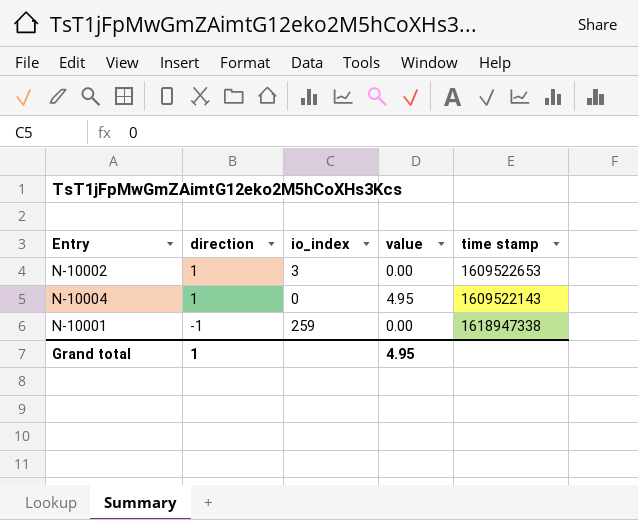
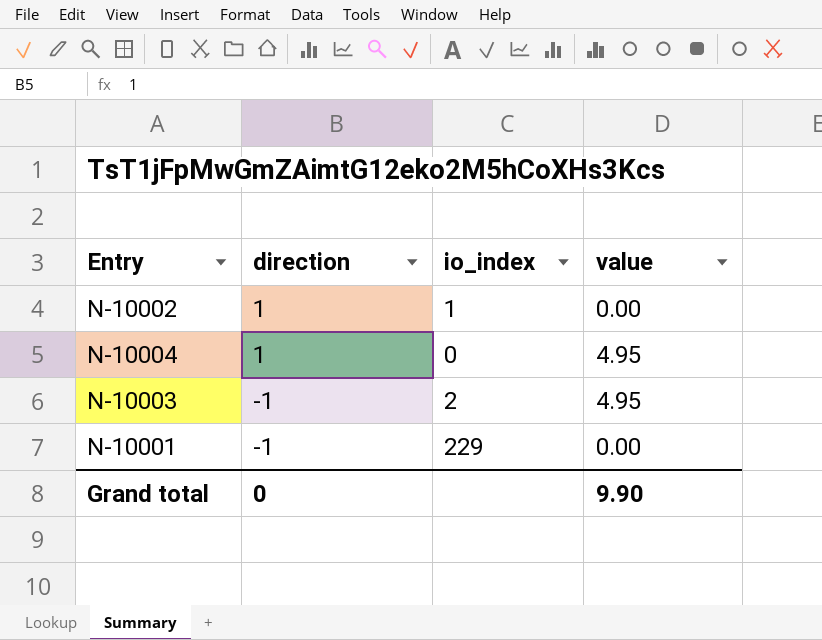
column time stamp | position: 5 -> none
N-10002 | io_index: 3 -> 1
row N-10003: none -> -1 | 2 | 4.95
N-10001 | io_index: 259 -> 229
Grand total | direction: 1 -> 0
Grand total | value: 4.95 -> 9.90

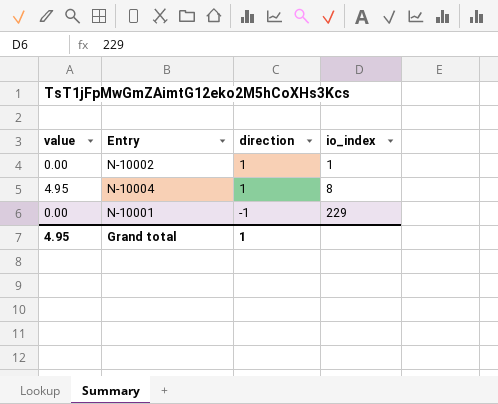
column value | position: 4 -> 1
row N-10003: -1 | 2 | 4.95 -> none
N-10004 | io_index: 0 -> 8
Grand total | value: 9.90 -> 4.95
Grand total | direction: 0 -> 1

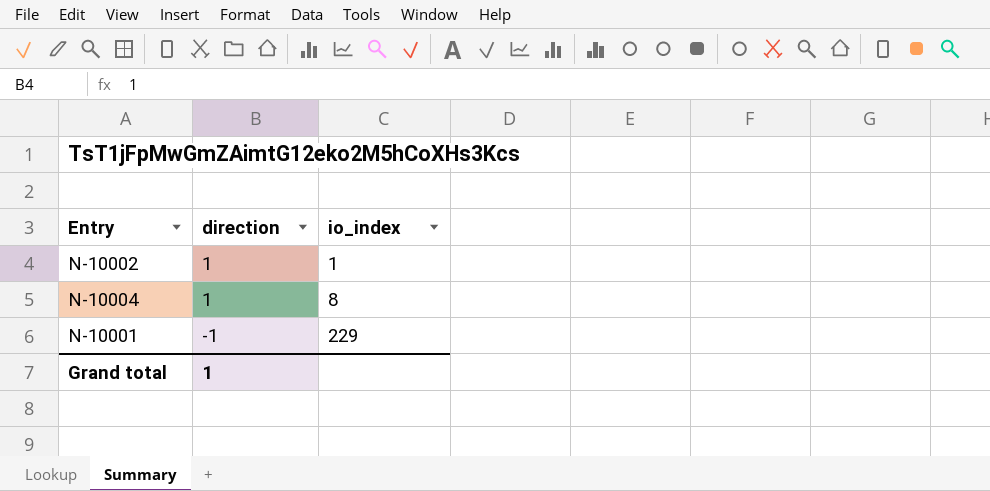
column value | position: 1 -> none

